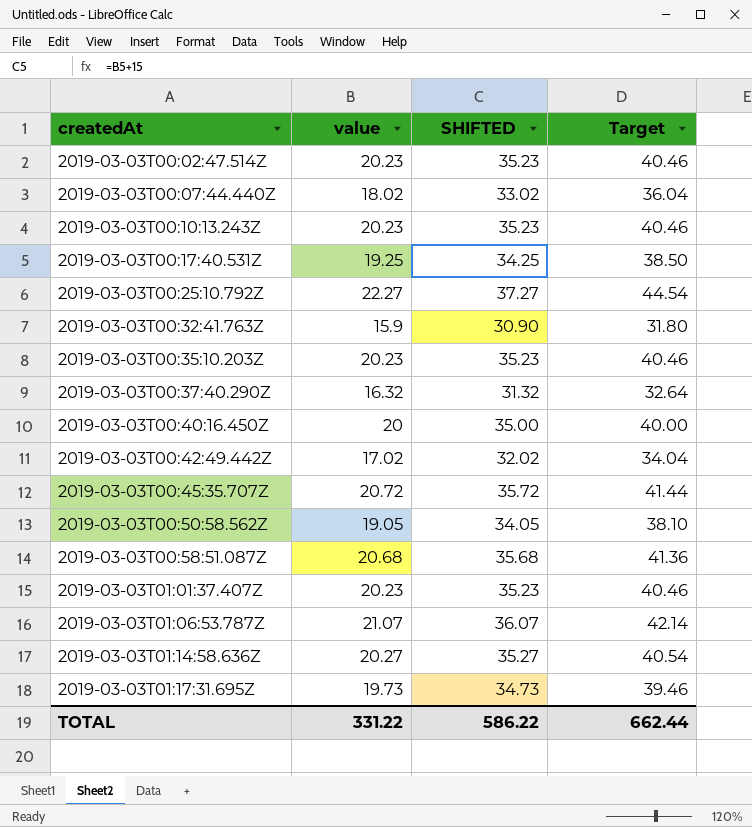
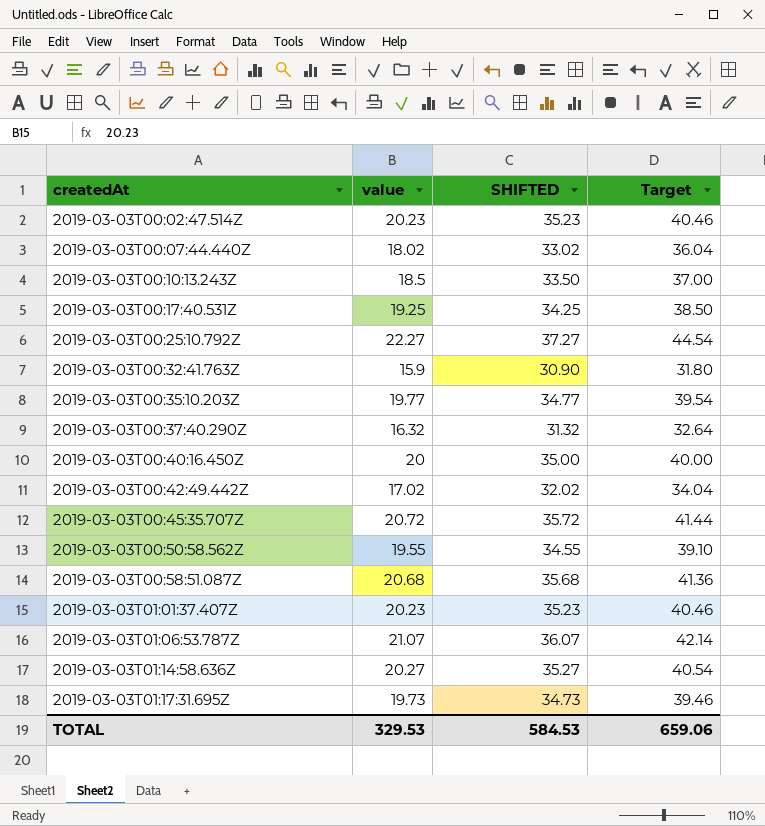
2019-03-03T00:10:13.243Z | value: 20.23 -> 18.5
2019-03-03T00:10:13.243Z | SHIFTED: 35.23 -> 33.50
2019-03-03T00:10:13.243Z | Target: 40.46 -> 37.00
2019-03-03T00:35:10.203Z | value: 20.23 -> 19.77
2019-03-03T00:35:10.203Z | SHIFTED: 35.23 -> 34.77
2019-03-03T00:35:10.203Z | Target: 40.46 -> 39.54
2019-03-03T00:50:58.562Z | value: 19.05 -> 19.55
2019-03-03T00:50:58.562Z | SHIFTED: 34.05 -> 34.55
2019-03-03T00:50:58.562Z | Target: 38.10 -> 39.10
TOTAL | value: 331.22 -> 329.53
TOTAL | SHIFTED: 586.22 -> 584.53
TOTAL | Target: 662.44 -> 659.06

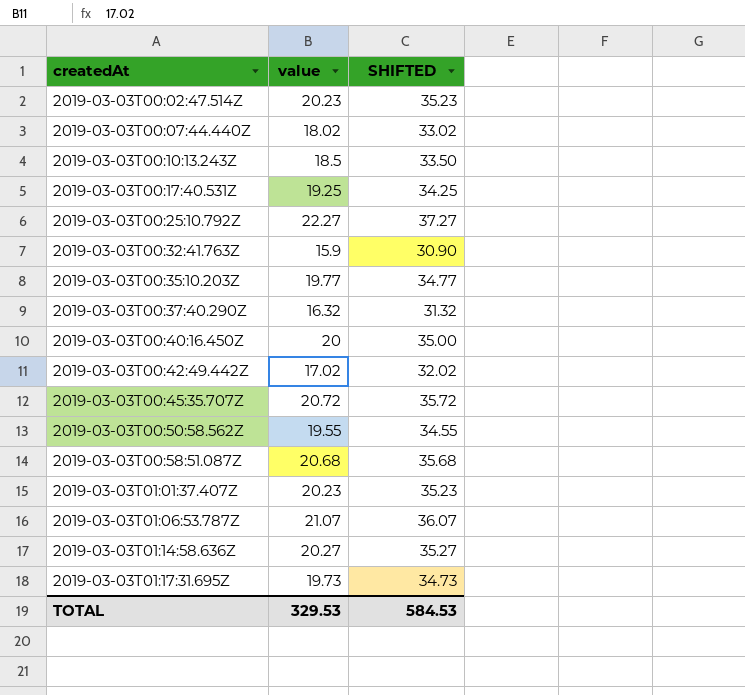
column Target | formula: [value] * 2 -> none

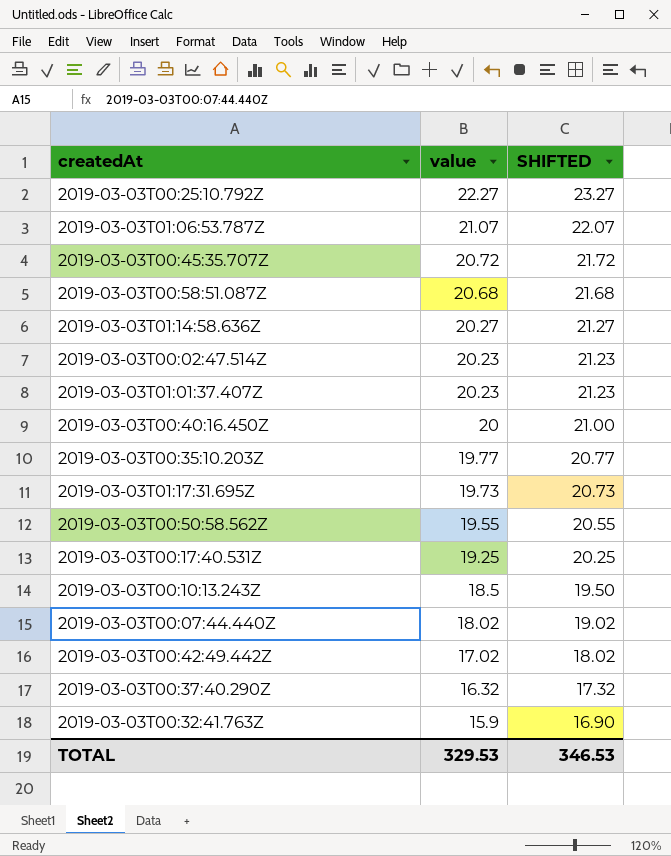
row order: createdAt ascending -> value descending
column SHIFTED | formula: [value] + 15 -> [value] + 1
TOTAL | SHIFTED: 584.53 -> 346.53

